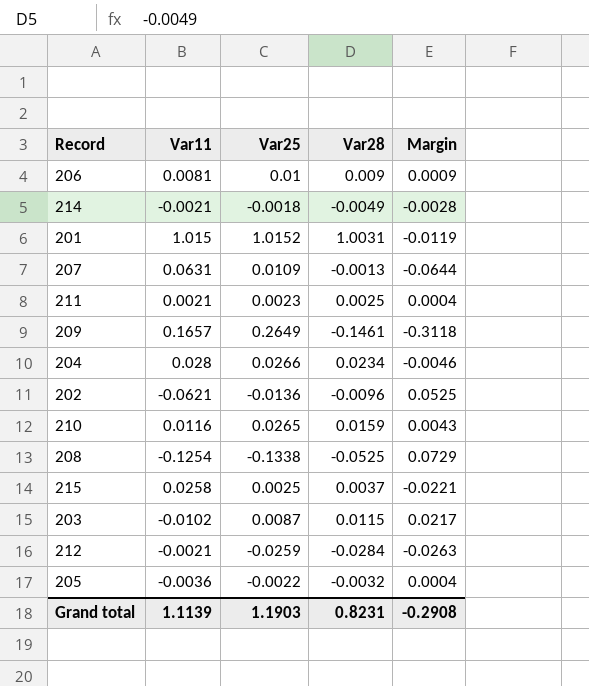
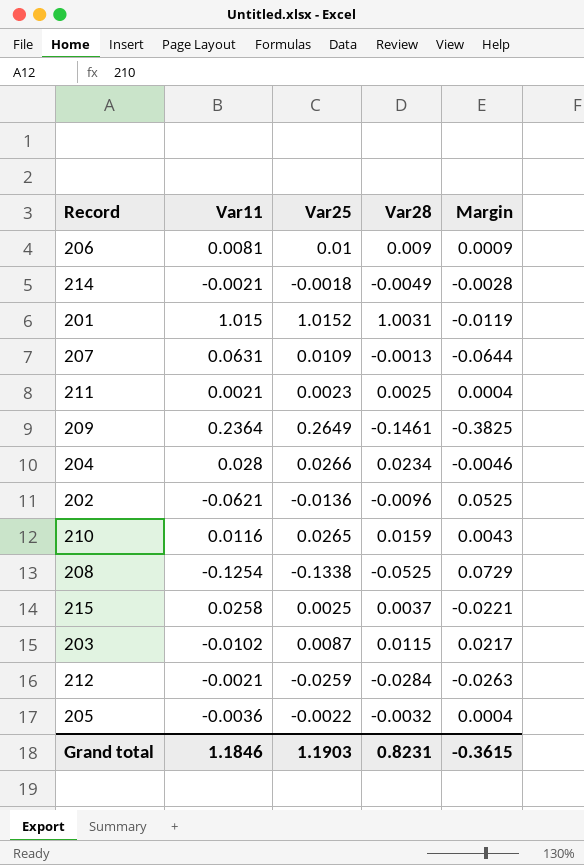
209 | Var11: 0.1657 -> 0.2364
209 | Margin: -0.3118 -> -0.3825
Grand total | Var11: 1.1139 -> 1.1846
Grand total | Margin: -0.2908 -> -0.3615

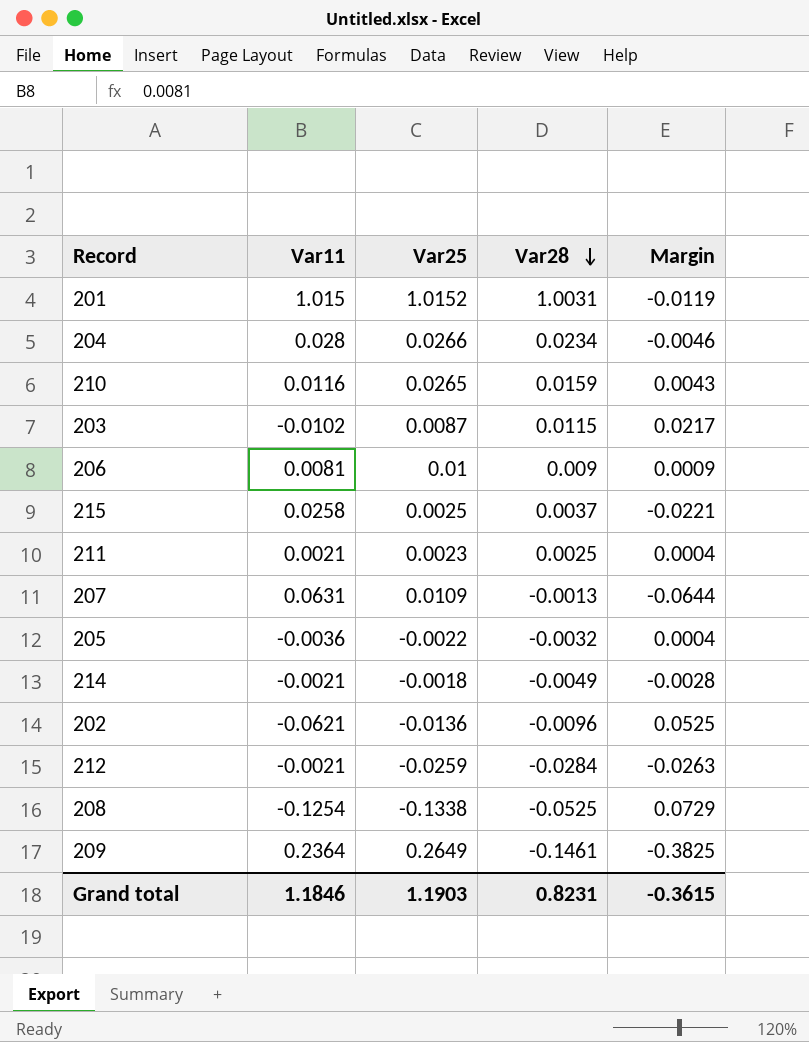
row order: none -> Var28 descending

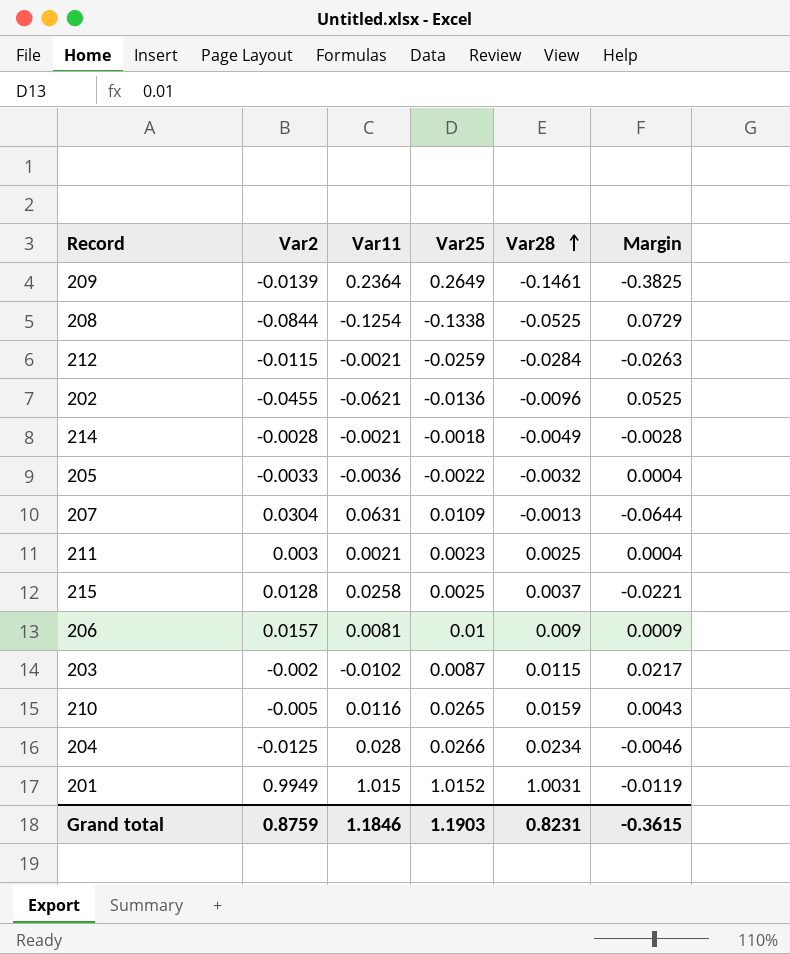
row order: Var28 descending -> Var28 ascending
column Var2 | position: none -> 2

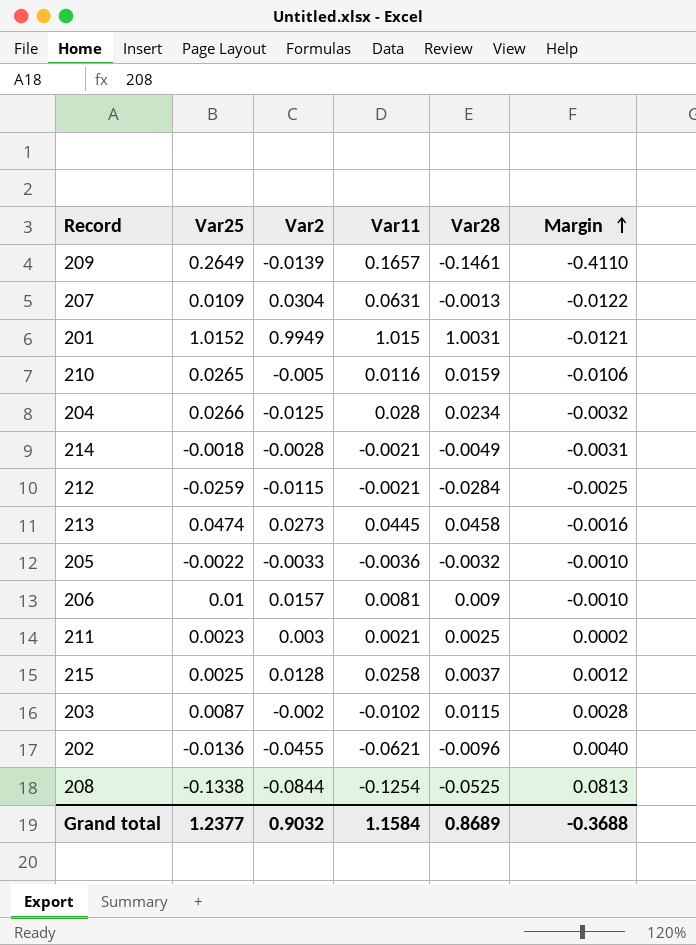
row order: Var28 ascending -> Margin ascending
column Var25 | position: 4 -> 2
column Margin | formula: [Var28] - [Var11] -> [Var28] - [Var25]
209 | Var11: 0.2364 -> 0.1657
row 213: none -> 0.0474 | 0.0273 | 0.0445 | 0.0458 | -0.0016
Grand total | Var25: 1.1903 -> 1.2377
Grand total | Var2: 0.8759 -> 0.9032
Grand total | Var11: 1.1846 -> 1.1584
Grand total | Var28: 0.8231 -> 0.8689
Grand total | Margin: -0.3615 -> -0.3688

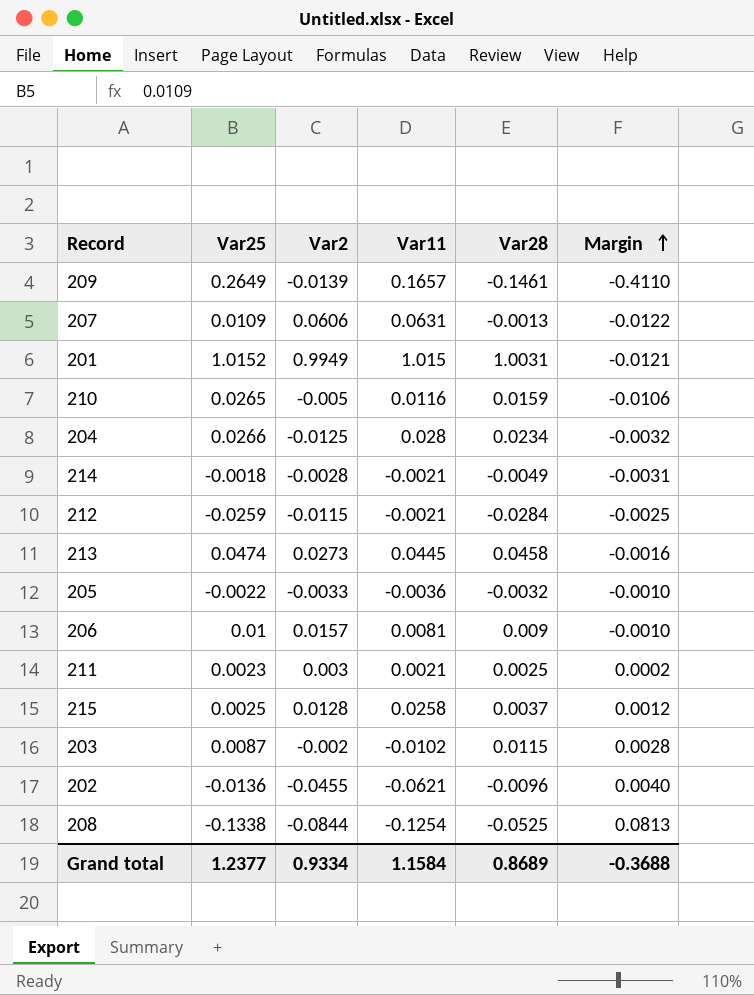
207 | Var2: 0.0304 -> 0.0606
Grand total | Var2: 0.9032 -> 0.9334

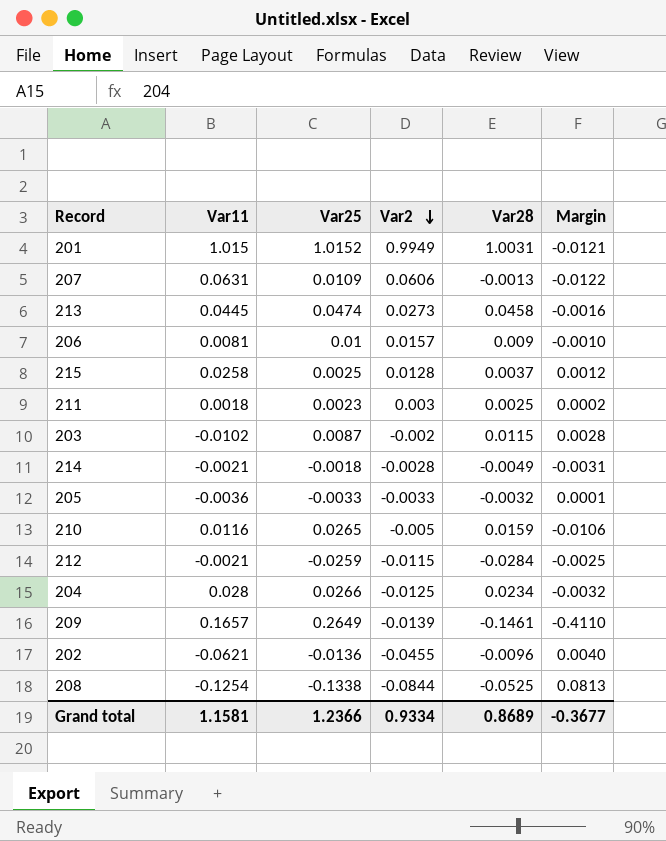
row order: Margin ascending -> Var2 descending
column Var11 | position: 4 -> 2
211 | Var11: 0.0021 -> 0.0018
205 | Var25: -0.0022 -> -0.0033
205 | Margin: -0.0010 -> 0.0001
Grand total | Var11: 1.1584 -> 1.1581
Grand total | Var25: 1.2377 -> 1.2366
Grand total | Margin: -0.3688 -> -0.3677

